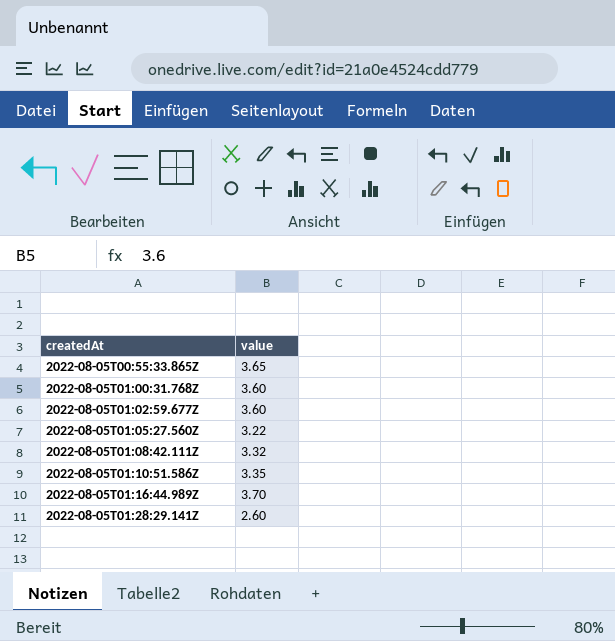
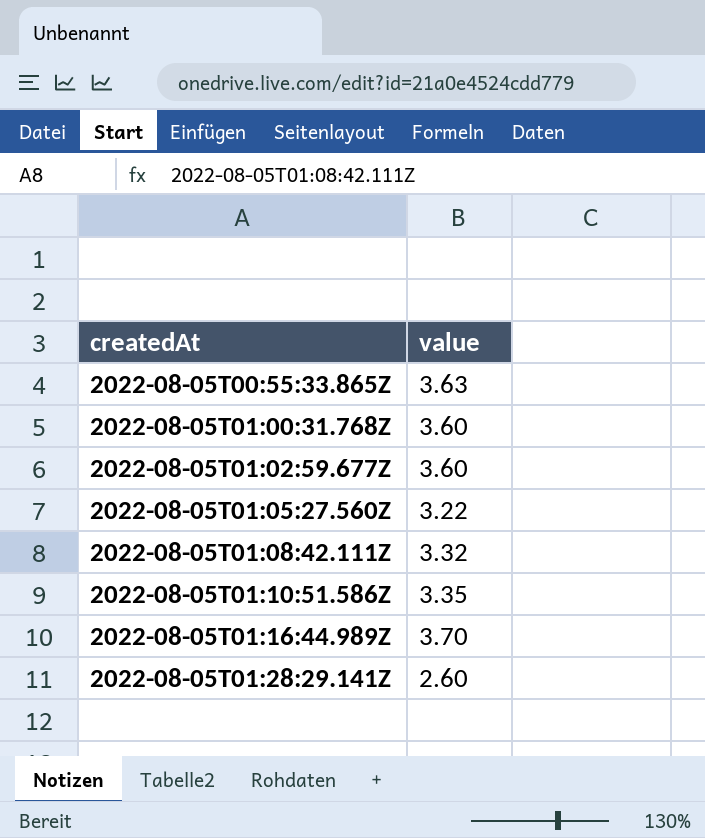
2022-08-05T00:55:33.865Z | value: 3.65 -> 3.63

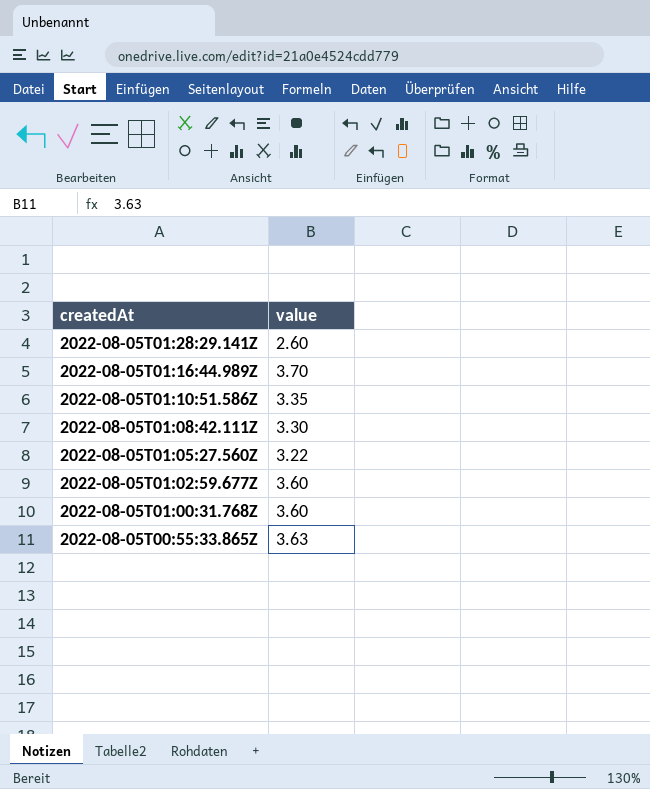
row order: createdAt ascending -> createdAt descending
2022-08-05T01:08:42.111Z | value: 3.32 -> 3.30

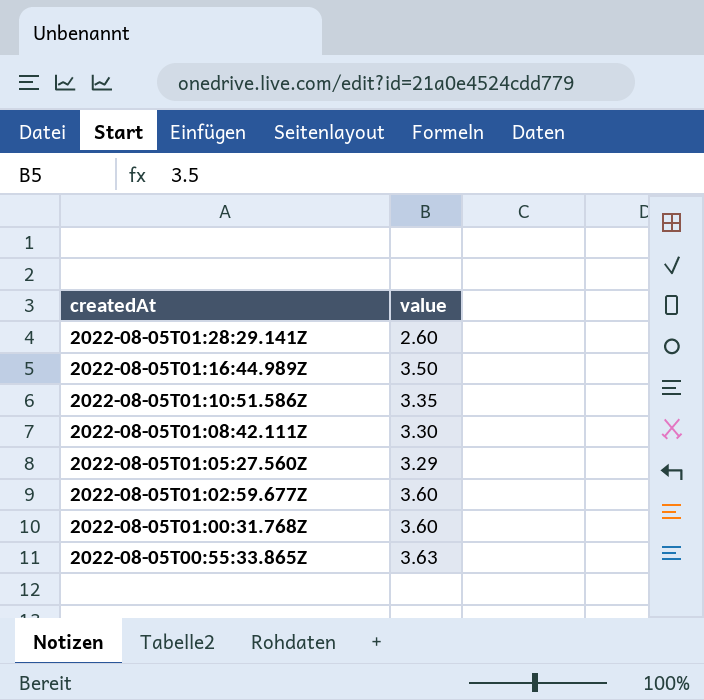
2022-08-05T01:16:44.989Z | value: 3.70 -> 3.50
2022-08-05T01:05:27.560Z | value: 3.22 -> 3.29

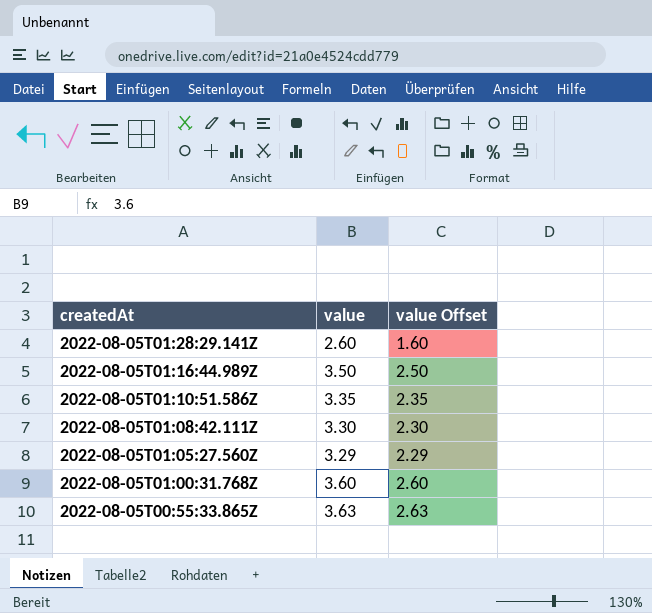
column value Offset | formula: none -> [value] - 1
row 2022-08-05T01:02:59.677Z: 3.60 -> none

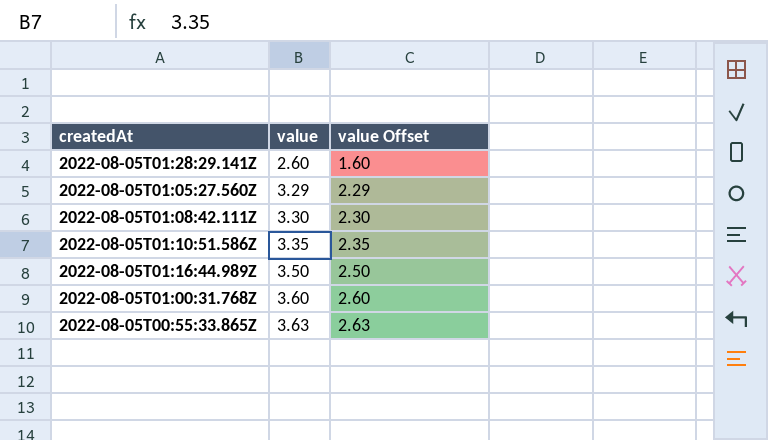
row order: createdAt descending -> value ascending

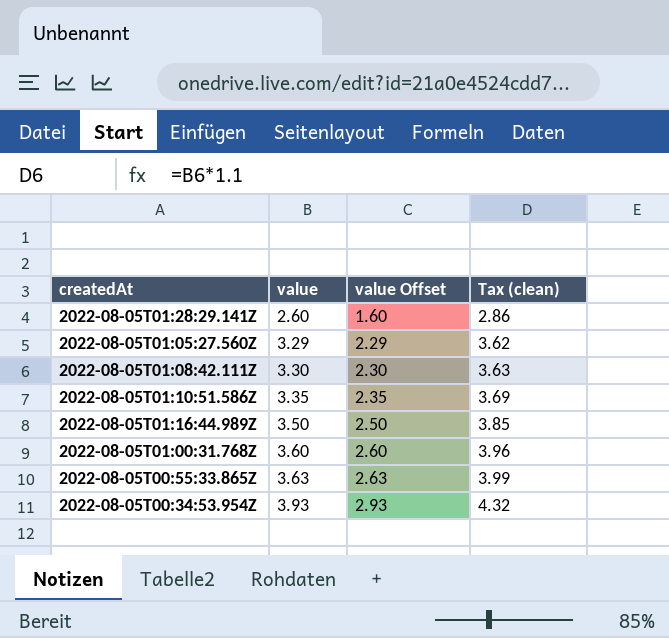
column Tax (clean) | formula: none -> [value] * 1.1
row 2022-08-05T00:34:53.954Z: none -> 3.93 | 2.93 | 4.32

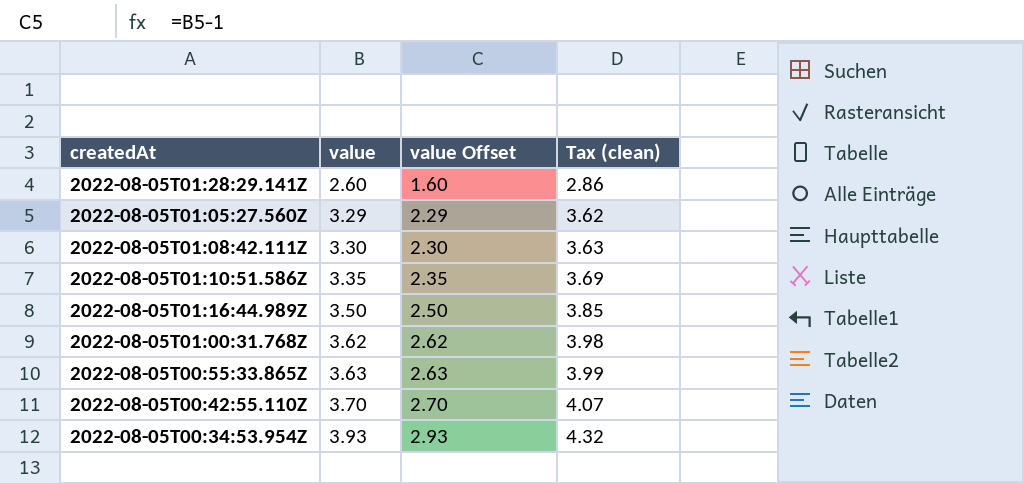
2022-08-05T01:00:31.768Z | value: 3.60 -> 3.62
2022-08-05T01:00:31.768Z | value Offset: 2.60 -> 2.62
2022-08-05T01:00:31.768Z | Tax (clean): 3.96 -> 3.98
row 2022-08-05T00:42:55.110Z: none -> 3.70 | 2.70 | 4.07

